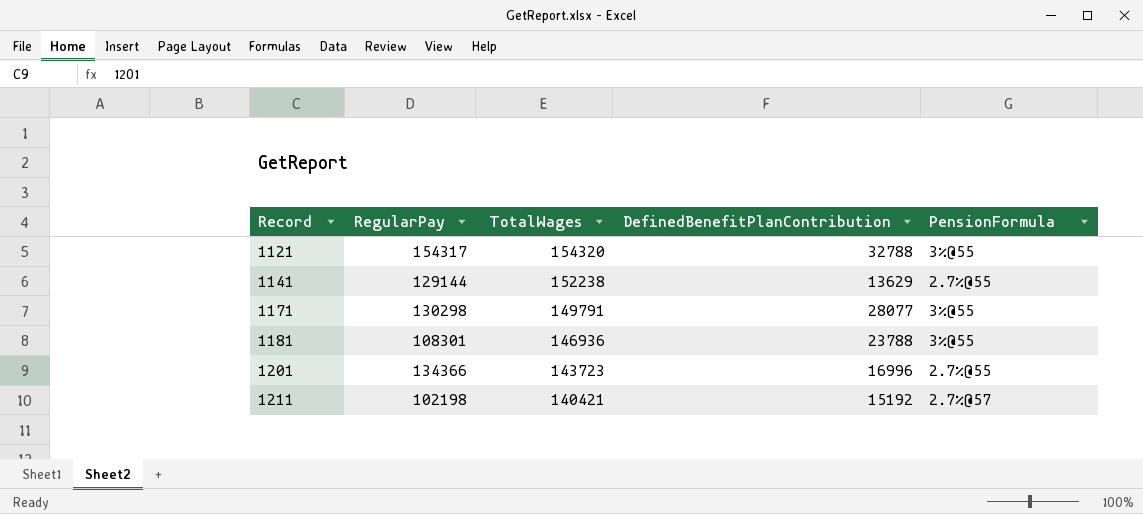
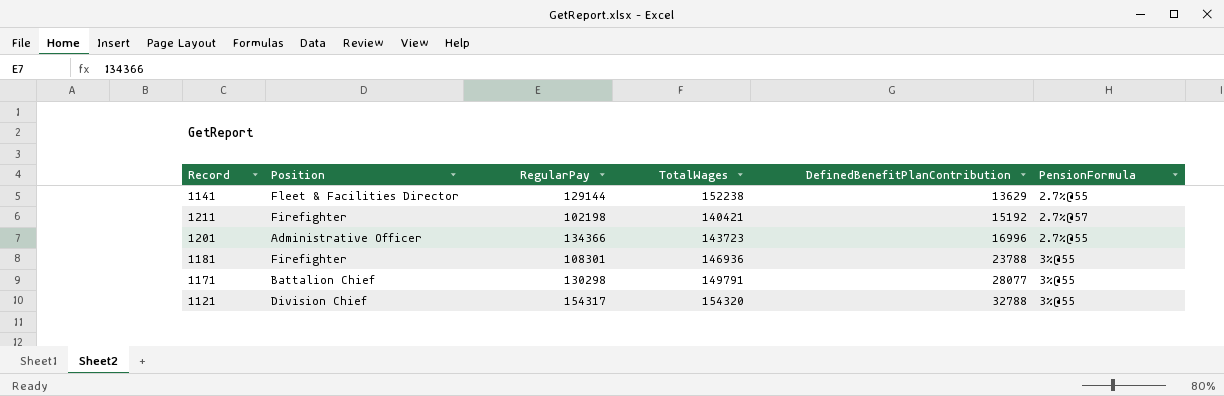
row order: Record ascending -> DefinedBenefitPlanContribution ascending
column Position | position: none -> 2

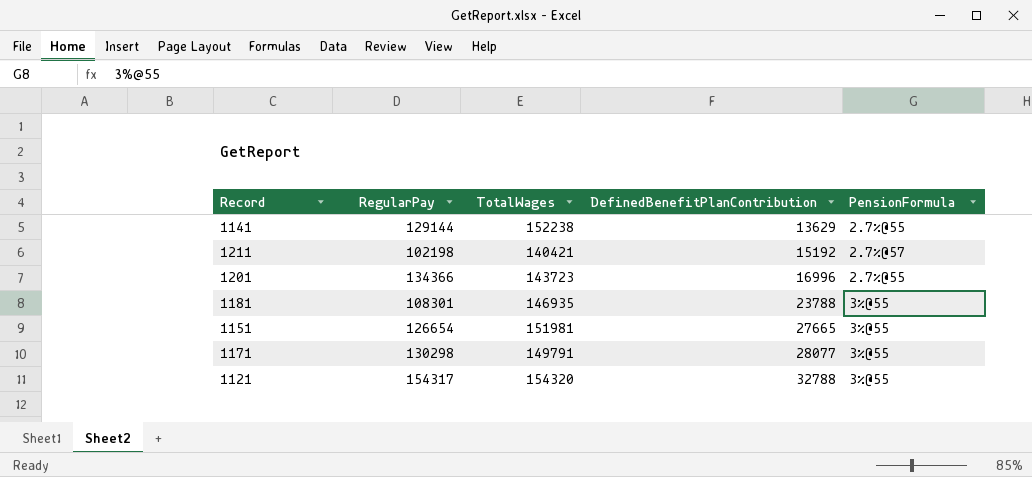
column Position | position: 2 -> none
1181 | TotalWages: 146936 -> 146935
row 1151: none -> 126654 | 151981 | 27665 | 3%@55

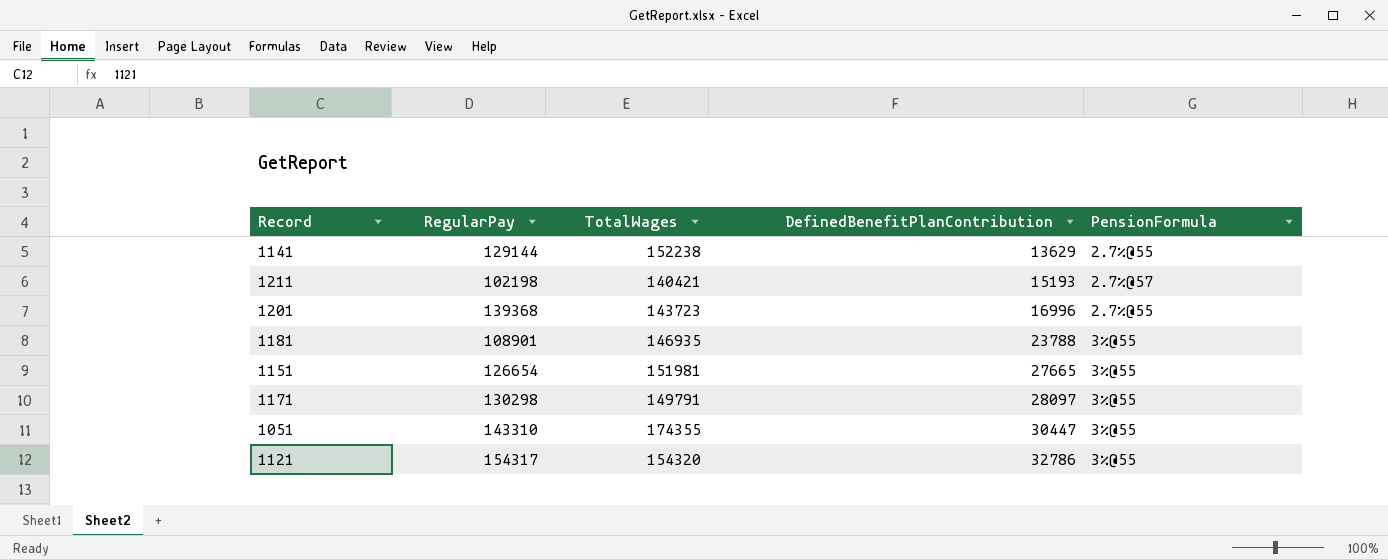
1211 | DefinedBenefitPlanContribution: 15192 -> 15193
1201 | RegularPay: 134366 -> 139368
1181 | RegularPay: 108301 -> 108901
1171 | DefinedBenefitPlanContribution: 28077 -> 28097
row 1051: none -> 143310 | 174355 | 30447 | 3%@55
1121 | DefinedBenefitPlanContribution: 32788 -> 32786

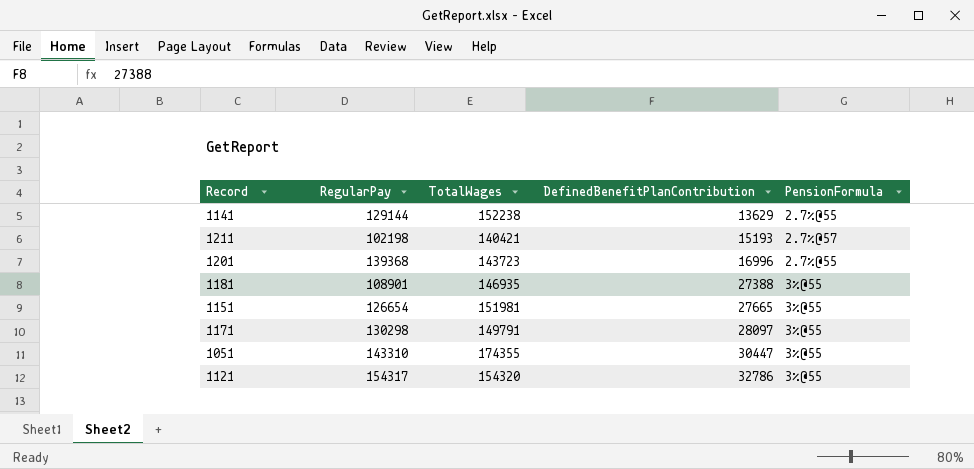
1181 | DefinedBenefitPlanContribution: 23788 -> 27388

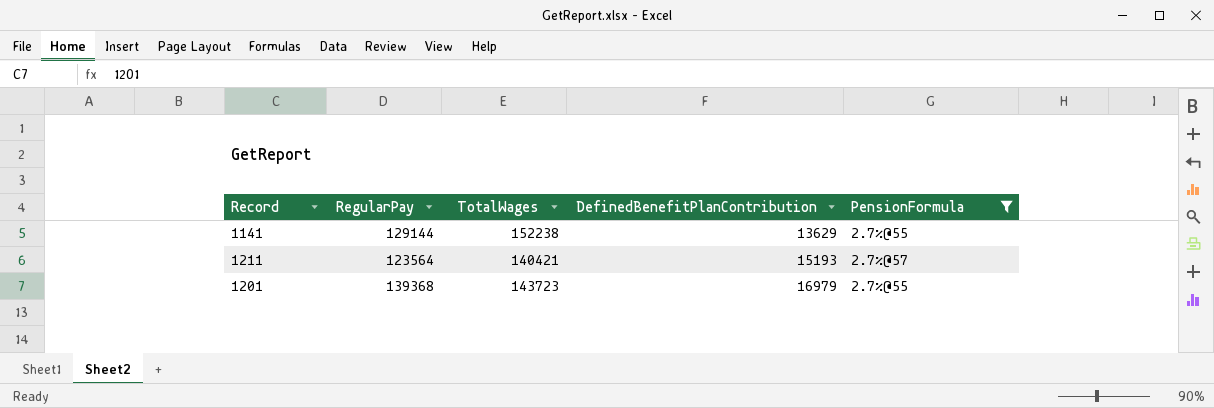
filter: none -> PensionFormula != 3%@55
1211 | RegularPay: 102198 -> 123564
1201 | DefinedBenefitPlanContribution: 16996 -> 16979

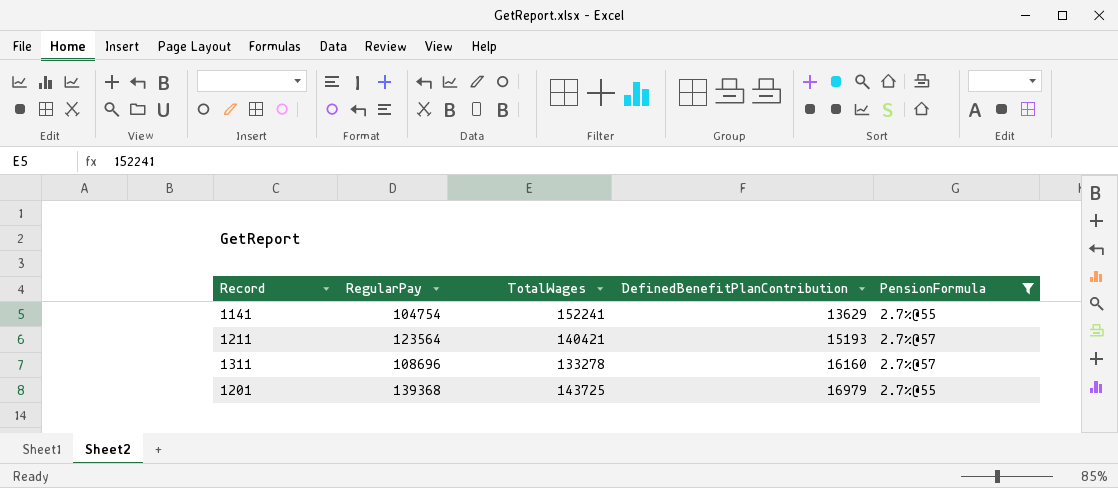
1141 | RegularPay: 129144 -> 104754
1141 | TotalWages: 152238 -> 152241
row 1311: none -> 108696 | 133278 | 16160 | 2.7%@57
1201 | TotalWages: 143723 -> 143725

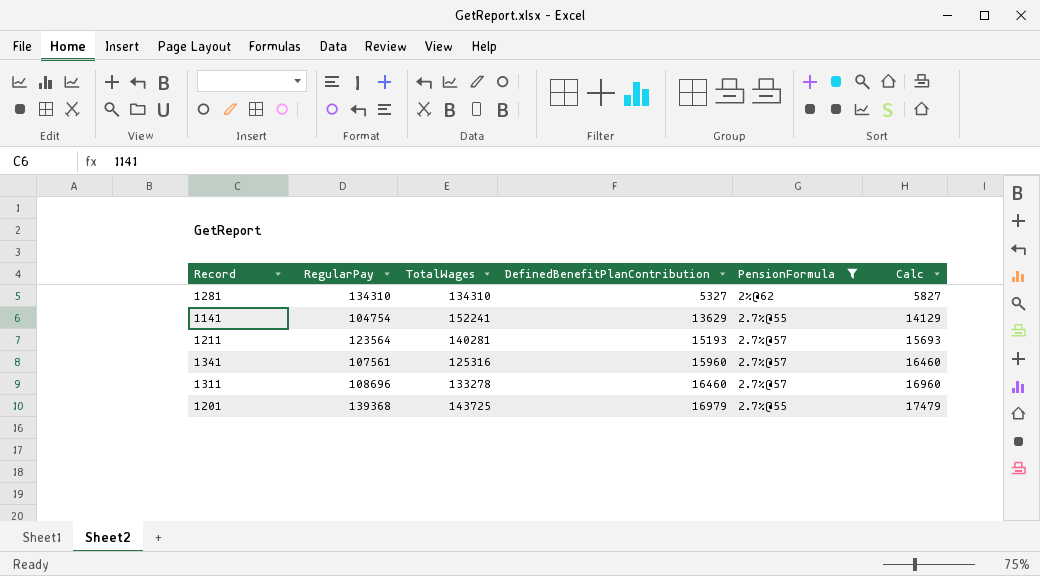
column Calc | formula: none -> [DefinedBenefitPlanContribution] + 500
row 1281: none -> 134310 | 134310 | 5327 | 2%@62 | 5827
1211 | TotalWages: 140421 -> 140281
row 1341: none -> 107561 | 125316 | 15960 | 2.7%@57 | 16460
1311 | DefinedBenefitPlanContribution: 16160 -> 16460

